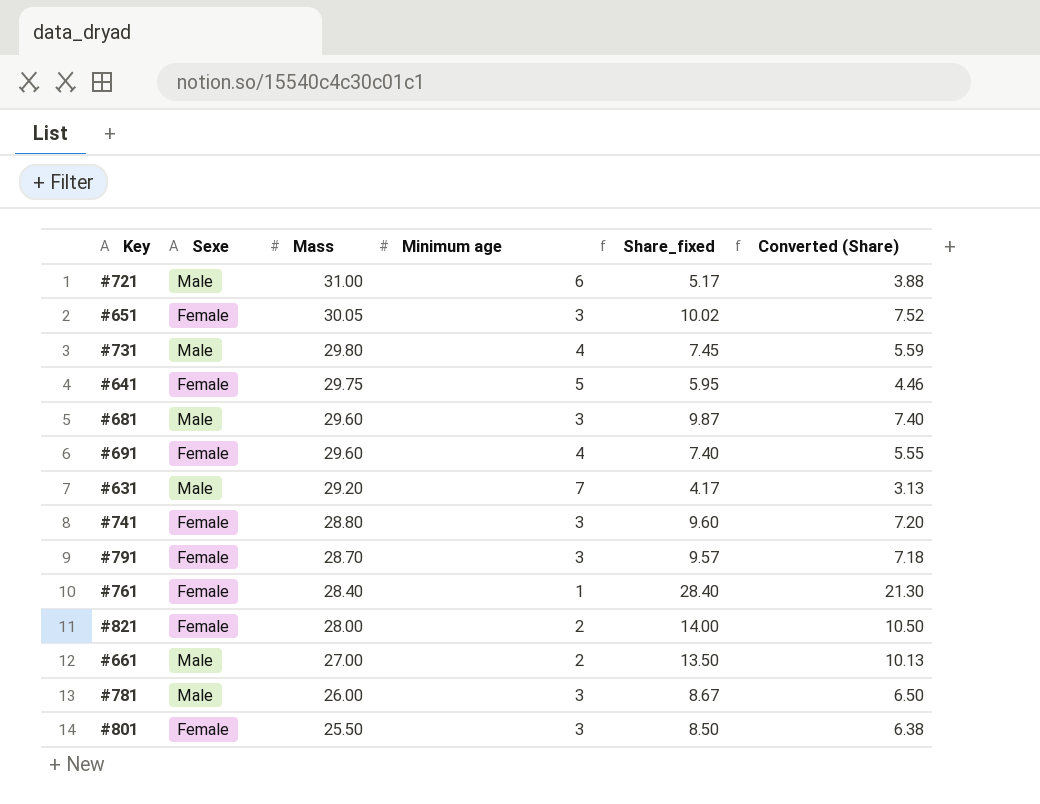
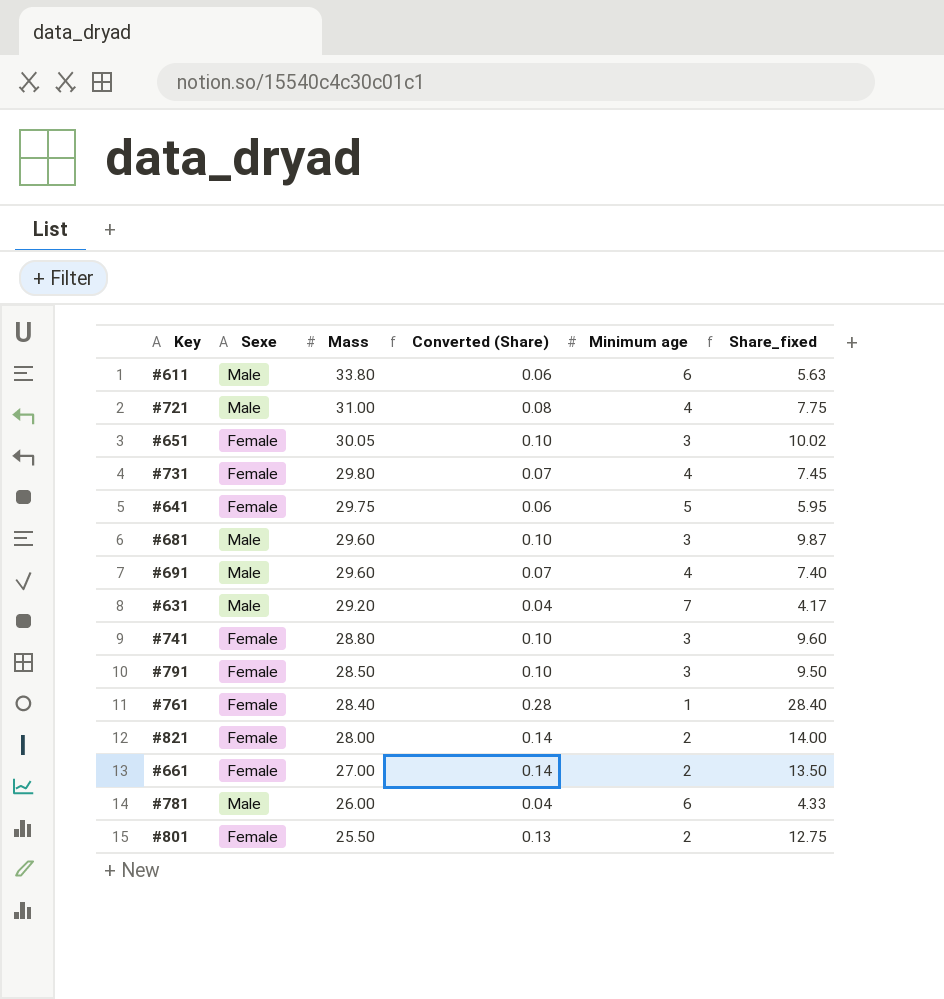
column Converted (Share) | formula: [Share_fixed] * 0.75 -> [Share_fixed] * 0.01
column Converted (Share) | position: 6 -> 4
row #611: none -> Male | 33.80 | 0.06 | 6 | 5.63
#721 | Minimum age: 6 -> 4
#721 | Share_fixed: 5.17 -> 7.75
#731 | Sexe: Male -> Female
#691 | Sexe: Female -> Male
#791 | Mass: 28.70 -> 28.50
#791 | Share_fixed: 9.57 -> 9.50
#661 | Sexe: Male -> Female
#781 | Minimum age: 3 -> 6
#781 | Share_fixed: 8.67 -> 4.33
#801 | Minimum age: 3 -> 2
#801 | Share_fixed: 8.50 -> 12.75

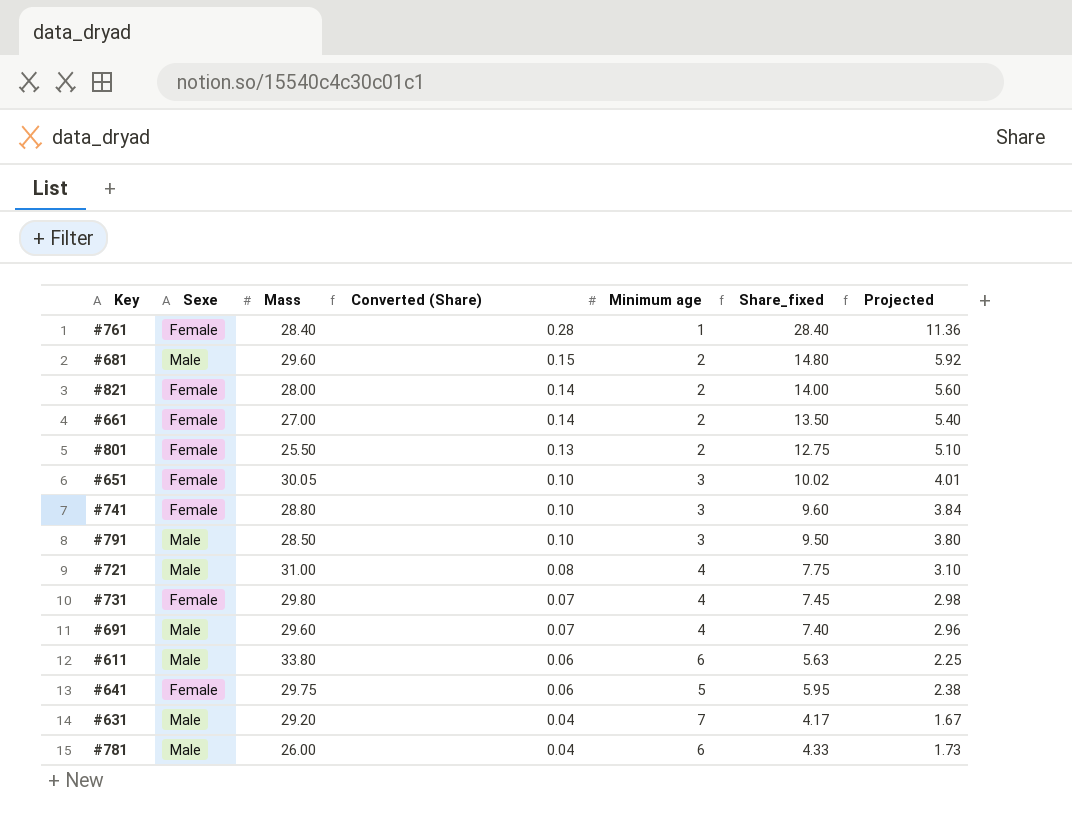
row order: Mass descending -> Converted (Share) descending
column Projected | formula: none -> [Share_fixed] * 0.4
#681 | Converted (Share): 0.10 -> 0.15
#681 | Minimum age: 3 -> 2
#681 | Share_fixed: 9.87 -> 14.80
#791 | Sexe: Female -> Male

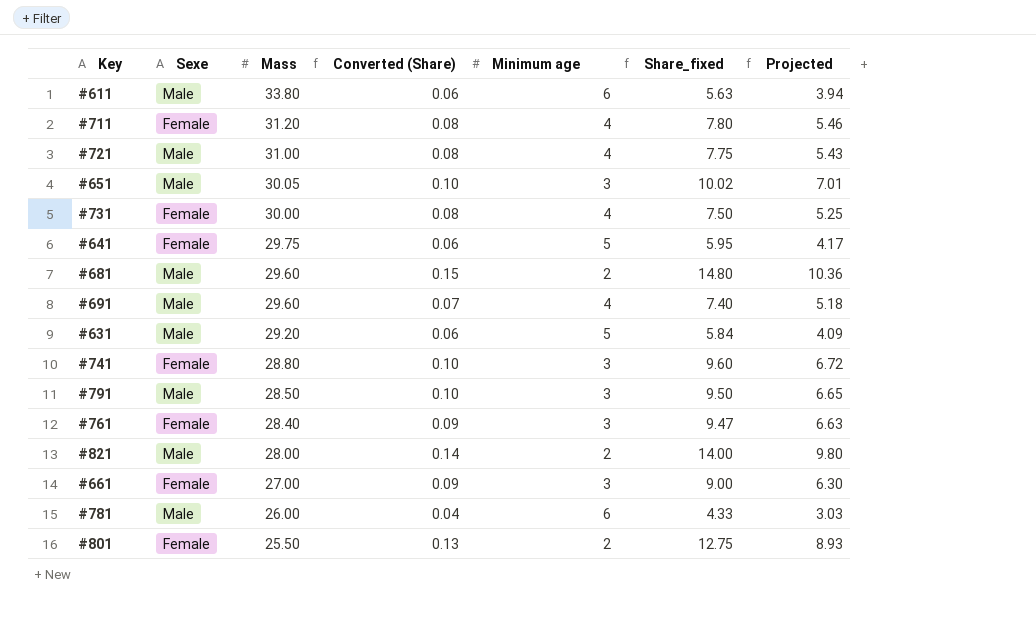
row order: Converted (Share) descending -> Mass descending
column Projected | formula: [Share_fixed] * 0.4 -> [Share_fixed] * 0.7
row #711: none -> Female | 31.20 | 0.08 | 4 | 7.80 | 5.46
#651 | Sexe: Female -> Male
#731 | Mass: 29.80 -> 30.00
#731 | Converted (Share): 0.07 -> 0.08
#731 | Share_fixed: 7.45 -> 7.50
#631 | Converted (Share): 0.04 -> 0.06
#631 | Minimum age: 7 -> 5
#631 | Share_fixed: 4.17 -> 5.84
#761 | Converted (Share): 0.28 -> 0.09
#761 | Minimum age: 1 -> 3
#761 | Share_fixed: 28.40 -> 9.47
#821 | Sexe: Female -> Male
#661 | Converted (Share): 0.14 -> 0.09
#661 | Minimum age: 2 -> 3
#661 | Share_fixed: 13.50 -> 9.00

